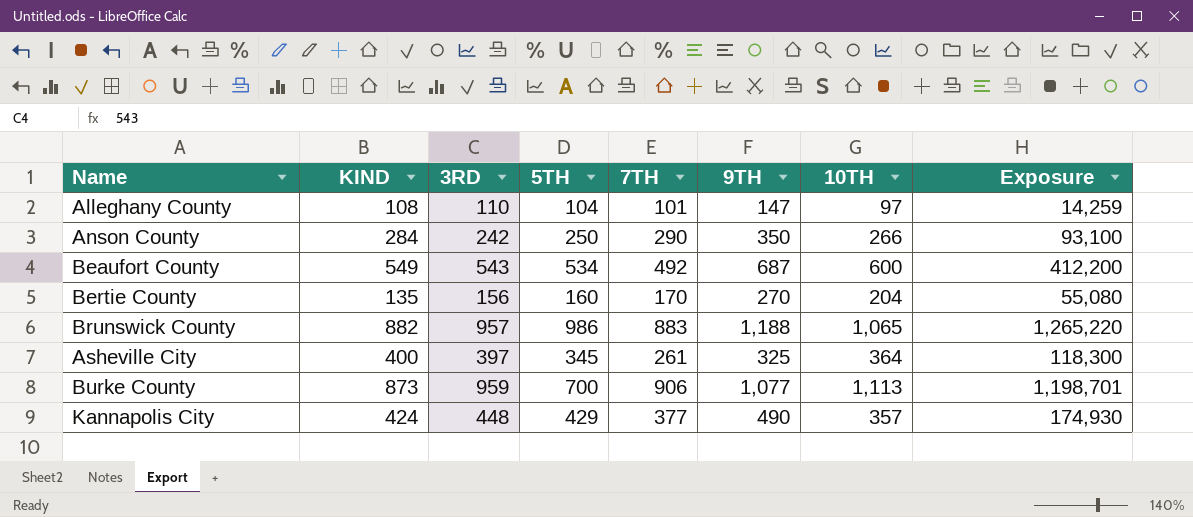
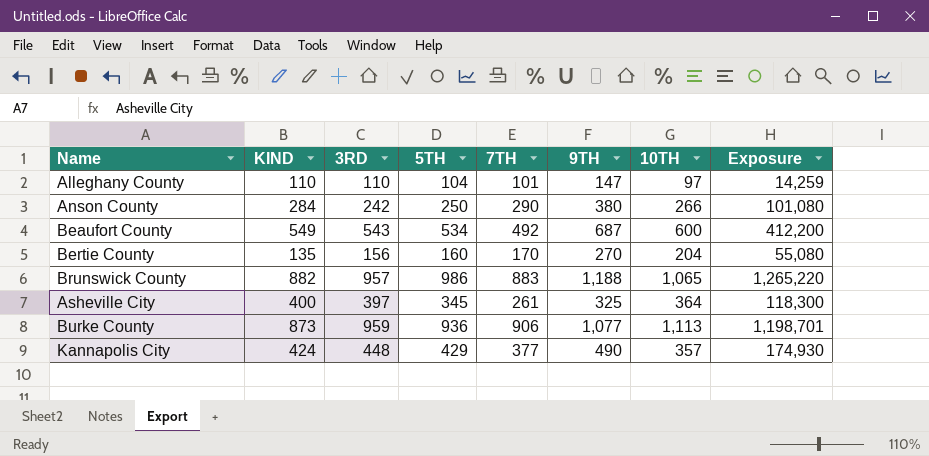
Alleghany County | KIND: 108 -> 110
Anson County | 9TH: 350 -> 380
Anson County | Exposure: 93,100 -> 101,080
Burke County | 5TH: 700 -> 936

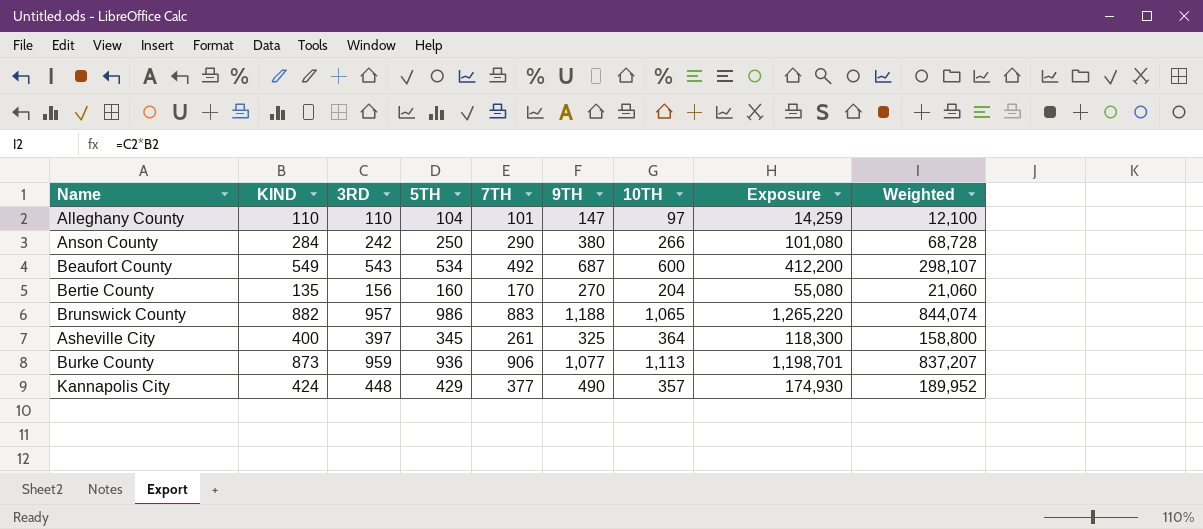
column Weighted | formula: none -> [KIND] * [3RD]

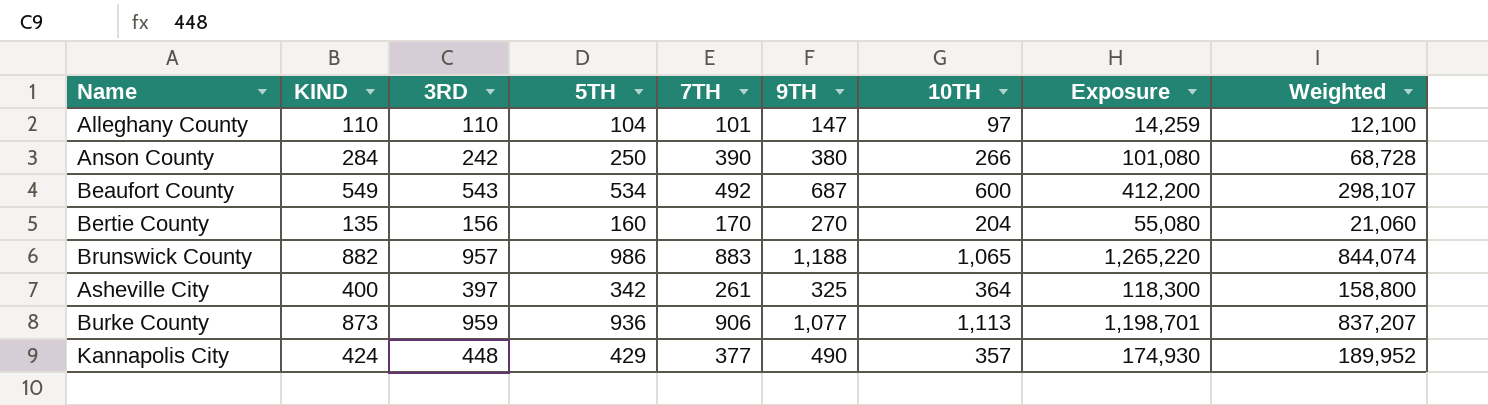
Anson County | 7TH: 290 -> 390
Asheville City | 5TH: 345 -> 342

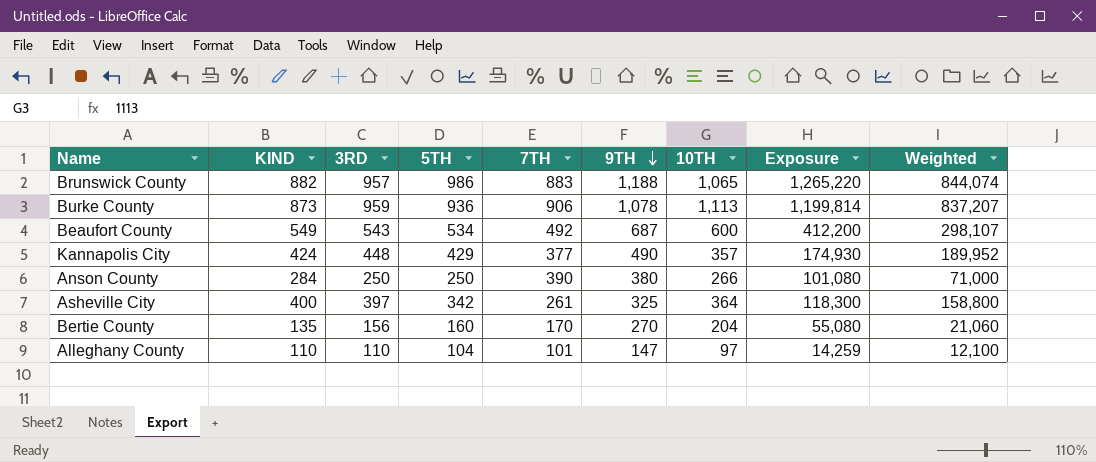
row order: none -> 9TH descending
Burke County | 9TH: 1,077 -> 1,078
Burke County | Exposure: 1,198,701 -> 1,199,814
Anson County | 3RD: 242 -> 250
Anson County | Weighted: 68,728 -> 71,000

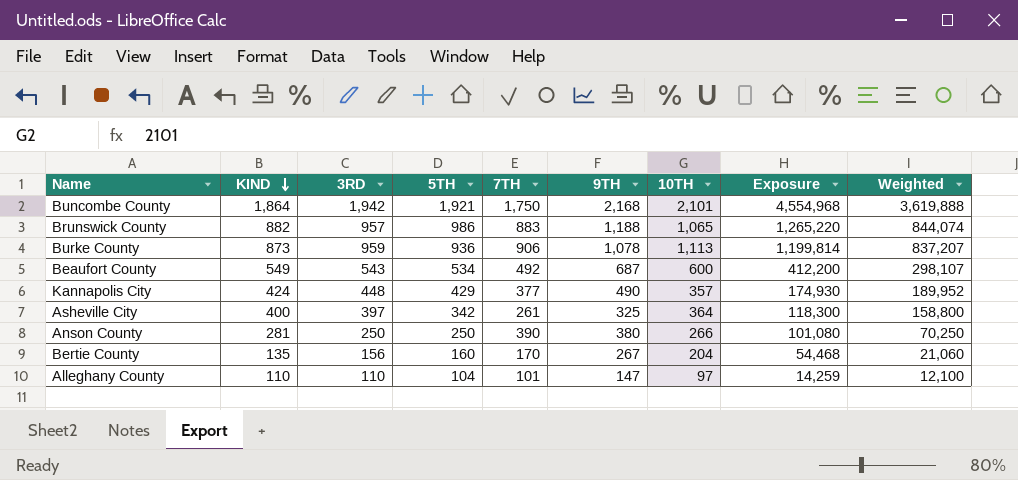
row order: 9TH descending -> KIND descending
row Buncombe County: none -> 1,864 | 1,942 | 1,921 | 1,750 | 2,168 | 2,101 | 4,554,968 | 3,619,888
Anson County | KIND: 284 -> 281
Anson County | Weighted: 71,000 -> 70,250
Bertie County | 9TH: 270 -> 267
Bertie County | Exposure: 55,080 -> 54,468

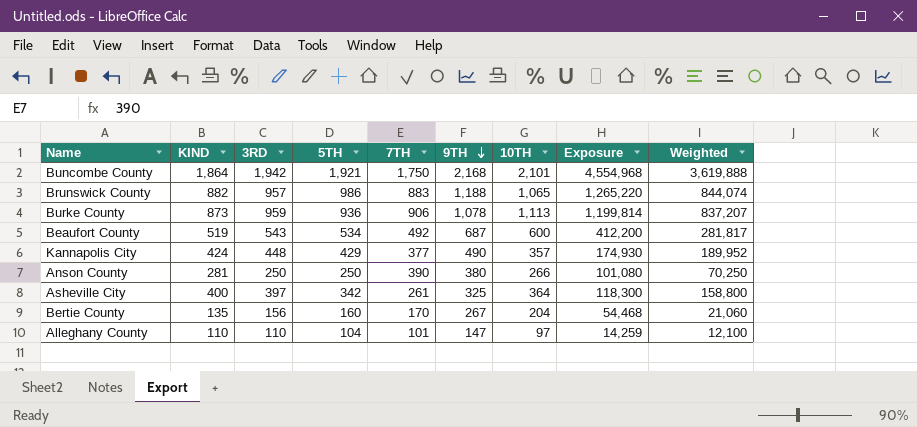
row order: KIND descending -> 9TH descending
Beaufort County | KIND: 549 -> 519
Beaufort County | Weighted: 298,107 -> 281,817

